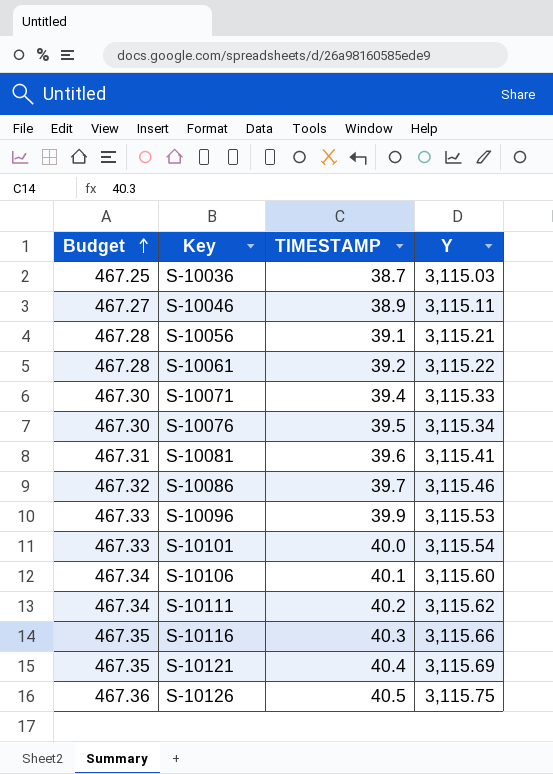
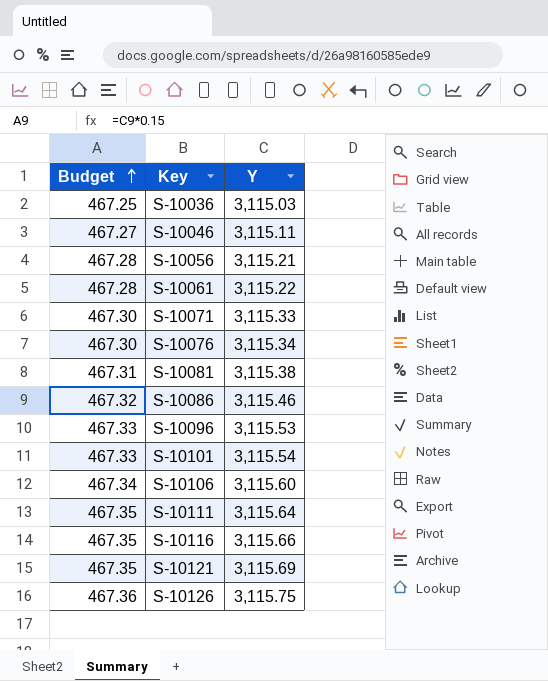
column TIMESTAMP | position: 3 -> none
S-10081 | Y: 3,115.41 -> 3,115.38
S-10111 | Budget: 467.34 -> 467.35
S-10111 | Y: 3,115.62 -> 3,115.64

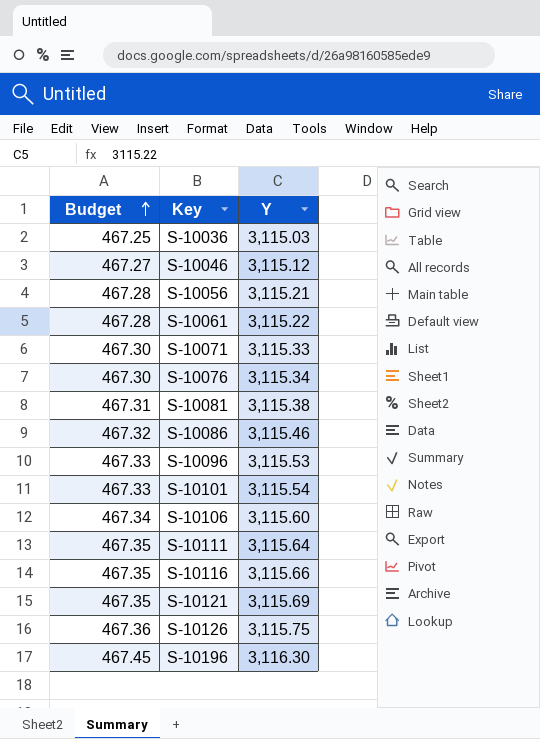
S-10046 | Y: 3,115.11 -> 3,115.12
row S-10196: none -> 467.45 | 3,116.30

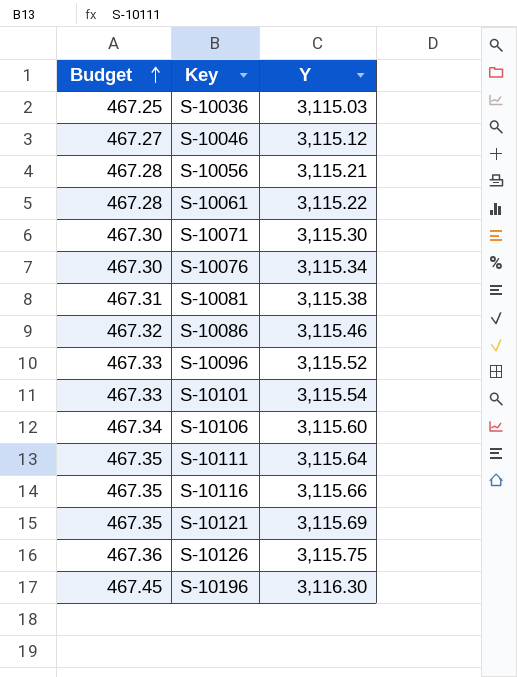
S-10071 | Y: 3,115.33 -> 3,115.30
S-10096 | Y: 3,115.53 -> 3,115.52

